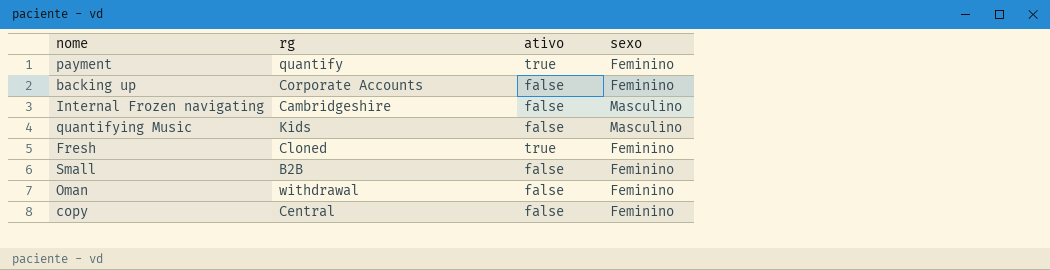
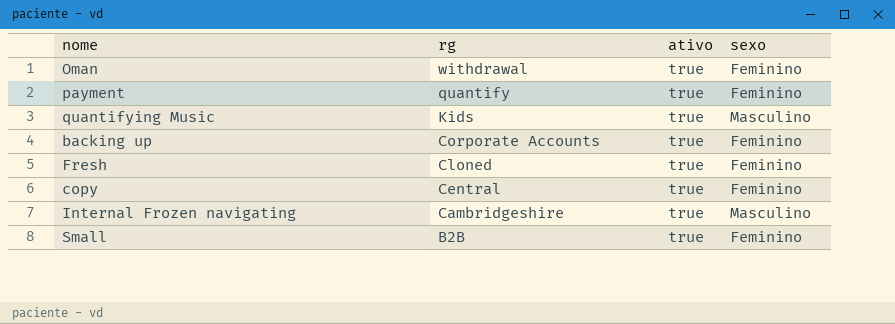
row order: none -> rg descending
Oman | ativo: false -> true
quantifying Music | ativo: false -> true
backing up | ativo: false -> true
copy | ativo: false -> true
Internal Frozen navigating | ativo: false -> true
Small | ativo: false -> true

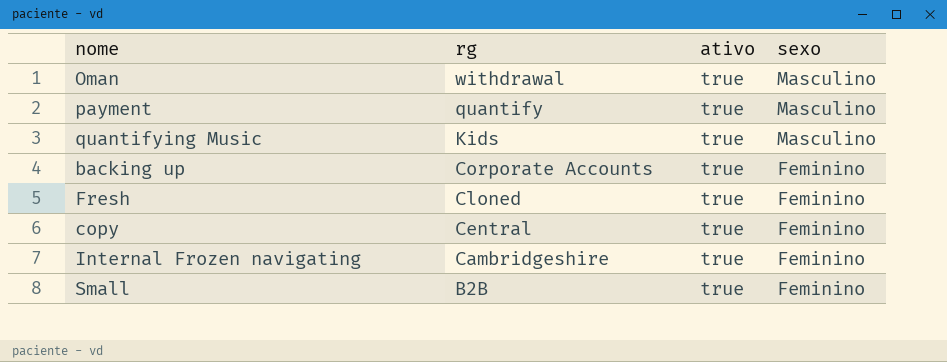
Oman | sexo: Feminino -> Masculino
payment | sexo: Feminino -> Masculino
Internal Frozen navigating | sexo: Masculino -> Feminino

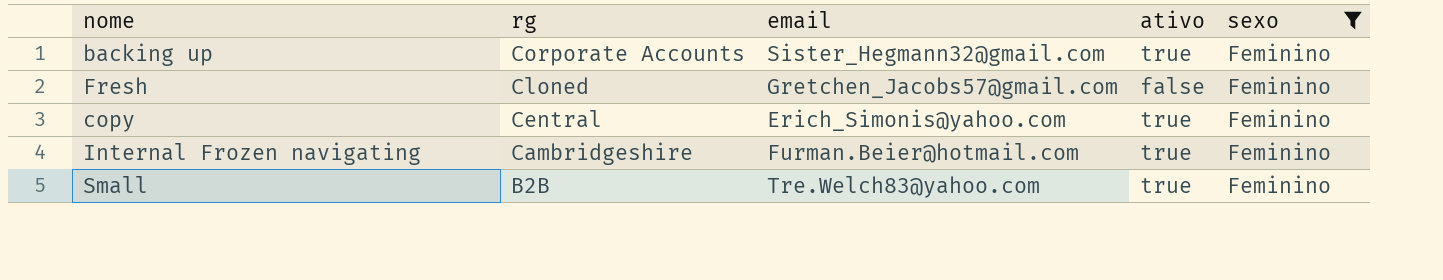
filter: none -> sexo = Feminino
column email | position: none -> 3
Fresh | ativo: true -> false

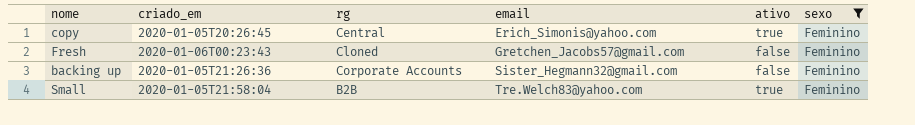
row order: rg descending -> email ascending
column criado_em | position: none -> 2
row Internal Frozen navigating: Cambridgeshire | Furman.Beier@hotmail.com | true | Feminino -> none
backing up | ativo: true -> false

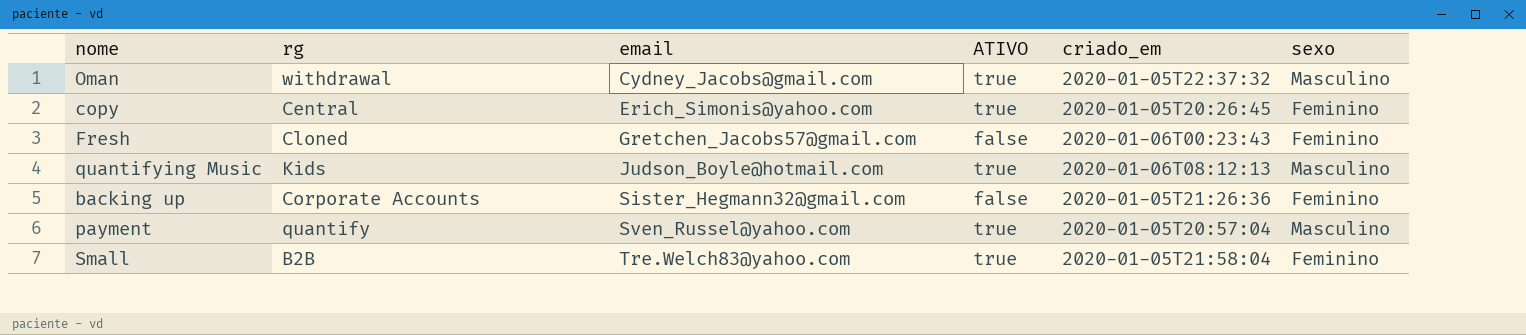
filter: sexo = Feminino -> none
column name: ativo -> ATIVO
column criado_em | position: 2 -> 5

